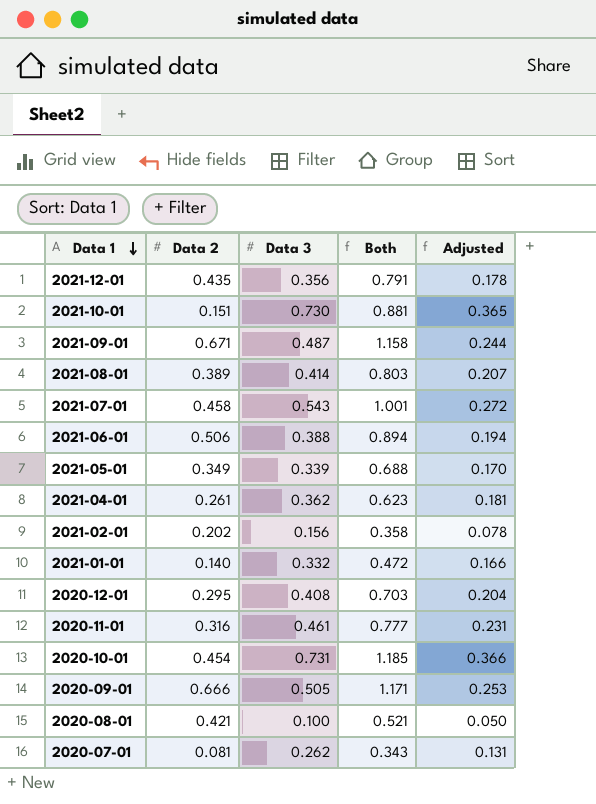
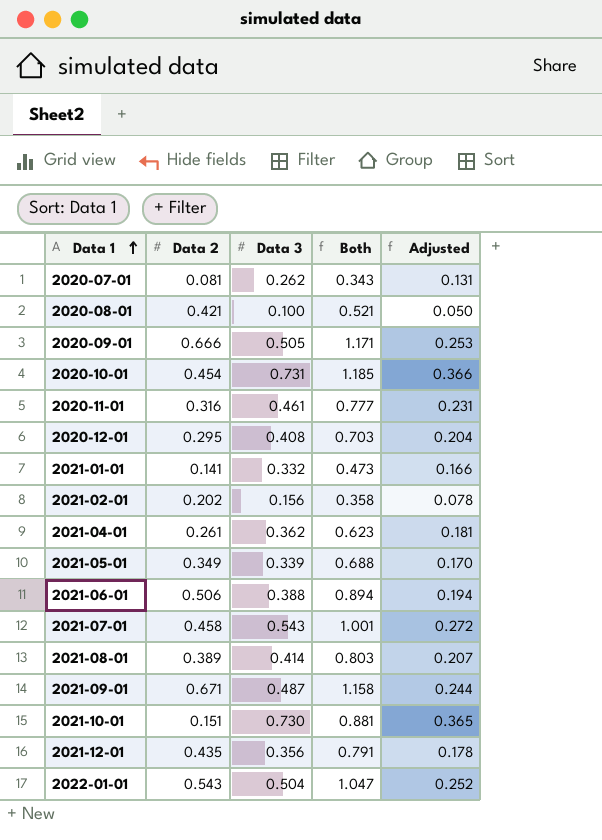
row order: Data 1 descending -> Data 1 ascending
2021-01-01 | Data 2: 0.140 -> 0.141
2021-01-01 | Both: 0.472 -> 0.473
row 2022-01-01: none -> 0.543 | 0.504 | 1.047 | 0.252

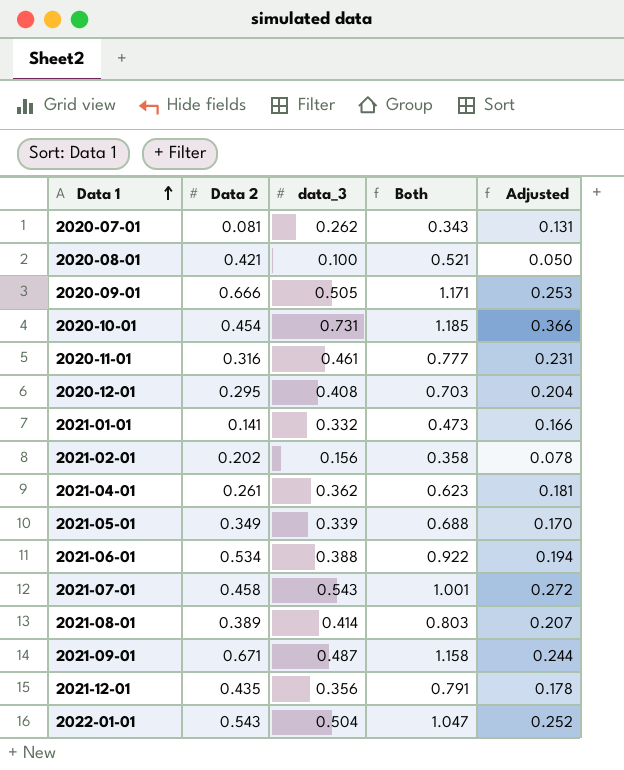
column name: Data 3 -> data_3
row 2021-10-01: 0.151 | 0.730 | 0.881 | 0.365 -> none
2021-06-01 | Data 2: 0.506 -> 0.534
2021-06-01 | Both: 0.894 -> 0.922

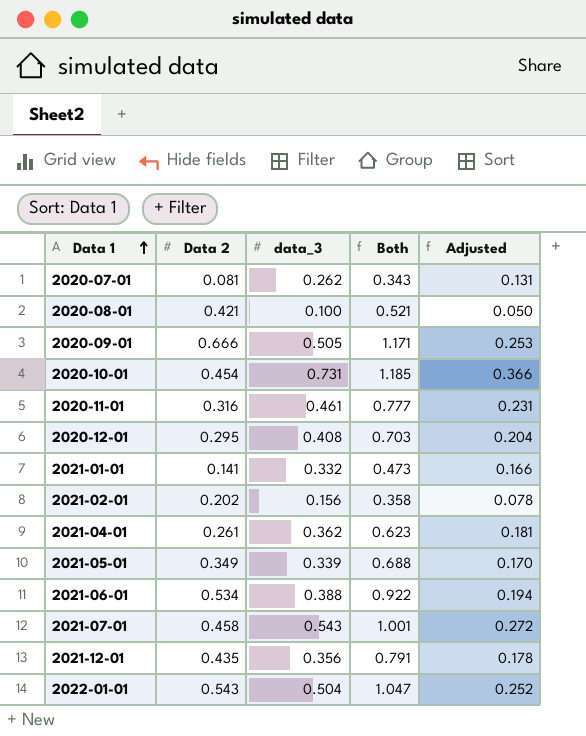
row 2021-08-01: 0.389 | 0.414 | 0.803 | 0.207 -> none
row 2021-09-01: 0.671 | 0.487 | 1.158 | 0.244 -> none

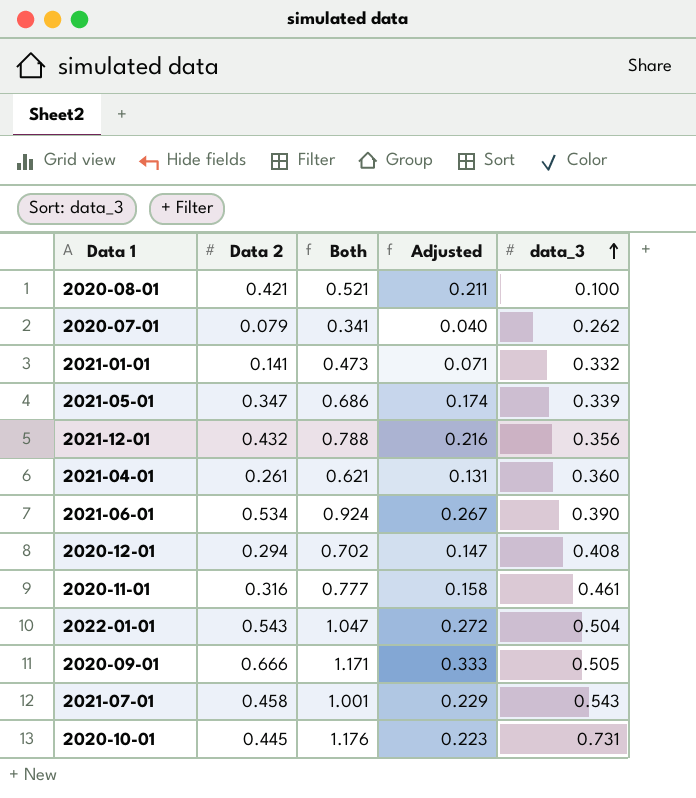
row order: Data 1 ascending -> data_3 ascending
column Adjusted | formula: [data_3] * 0.5 -> [Data 2] * 0.5
column data_3 | position: 3 -> 5
row 2021-02-01: 0.202 | 0.156 | 0.358 | 0.078 -> none
2020-07-01 | Data 2: 0.081 -> 0.079
2020-07-01 | Both: 0.343 -> 0.341
2021-05-01 | Data 2: 0.349 -> 0.347
2021-05-01 | Both: 0.688 -> 0.686
2021-12-01 | Data 2: 0.435 -> 0.432
2021-12-01 | Both: 0.791 -> 0.788
2021-04-01 | Both: 0.623 -> 0.621
2021-04-01 | data_3: 0.362 -> 0.360
2021-06-01 | Both: 0.922 -> 0.924
2021-06-01 | data_3: 0.388 -> 0.390
2020-12-01 | Data 2: 0.295 -> 0.294
2020-12-01 | Both: 0.703 -> 0.702
2020-10-01 | Data 2: 0.454 -> 0.445
2020-10-01 | Both: 1.185 -> 1.176

